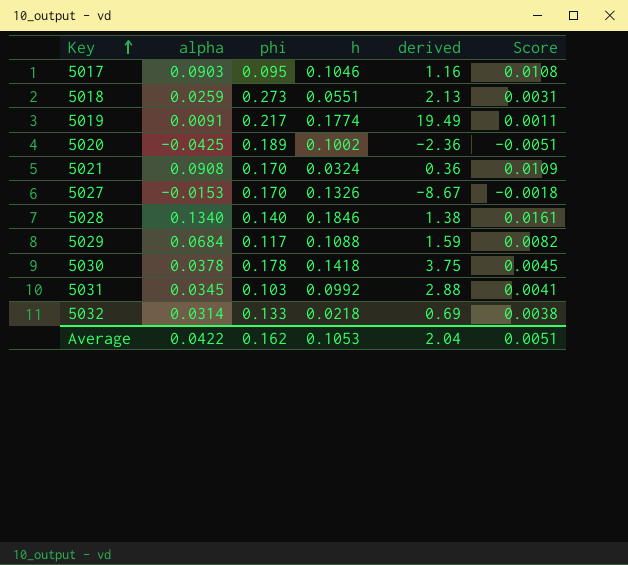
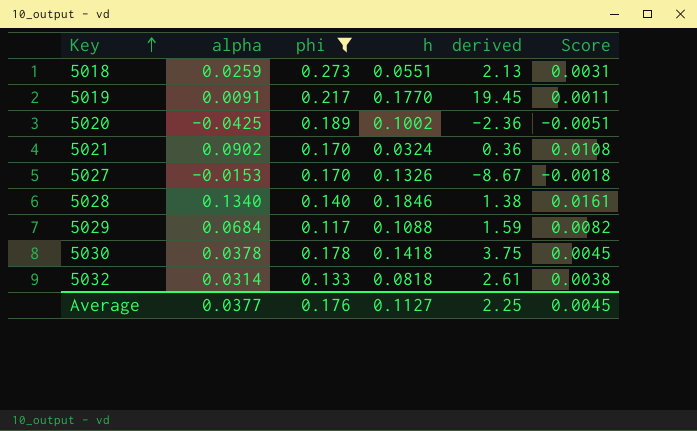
filter: none -> phi >= 0.117
5019 | h: 0.1774 -> 0.1770
5019 | derived: 19.49 -> 19.45
5021 | alpha: 0.0908 -> 0.0902
5021 | Score: 0.0109 -> 0.0108
5032 | h: 0.0218 -> 0.0818
5032 | derived: 0.69 -> 2.61
Average | alpha: 0.0422 -> 0.0377
Average | phi: 0.162 -> 0.176
Average | h: 0.1053 -> 0.1127
Average | derived: 2.04 -> 2.25
Average | Score: 0.0051 -> 0.0045

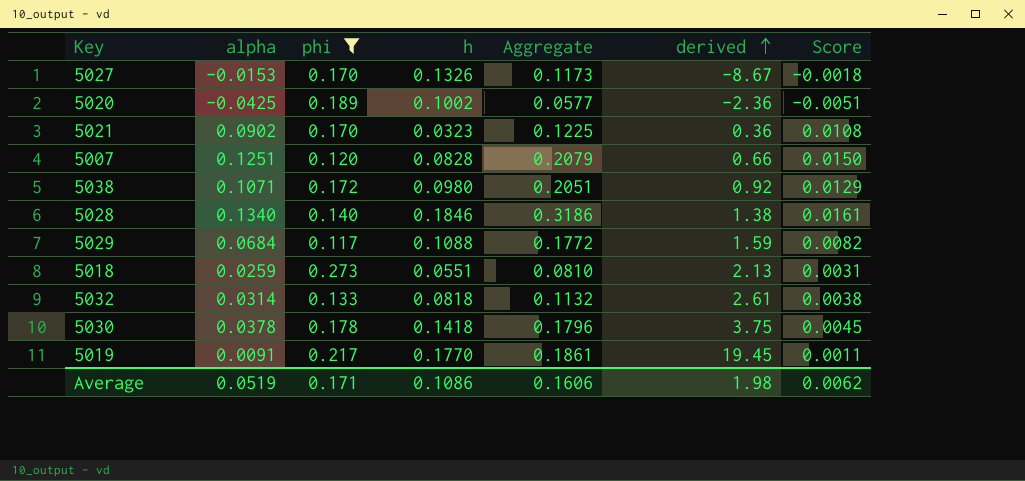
row order: Key ascending -> derived ascending
column Aggregate | formula: none -> [alpha] + [h]
5021 | h: 0.0324 -> 0.0323
row 5007: none -> 0.1251 | 0.120 | 0.0828 | 0.2079 | 0.66 | 0.0150
row 5038: none -> 0.1071 | 0.172 | 0.0980 | 0.2051 | 0.92 | 0.0129
Average | alpha: 0.0377 -> 0.0519
Average | phi: 0.176 -> 0.171
Average | h: 0.1127 -> 0.1086
Average | derived: 2.25 -> 1.98
Average | Score: 0.0045 -> 0.0062

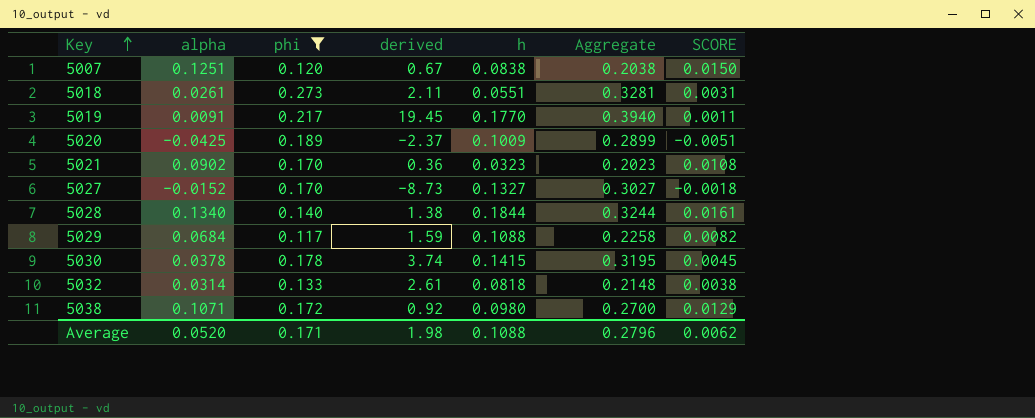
row order: derived ascending -> Key ascending
column derived | position: 6 -> 4
column Aggregate | formula: [alpha] + [h] -> [phi] + [h]
column name: Score -> SCORE
5007 | derived: 0.66 -> 0.67
5007 | h: 0.0828 -> 0.0838
5018 | alpha: 0.0259 -> 0.0261
5018 | derived: 2.13 -> 2.11
5020 | derived: -2.36 -> -2.37
5020 | h: 0.1002 -> 0.1009
5027 | alpha: -0.0153 -> -0.0152
5027 | derived: -8.67 -> -8.73
5027 | h: 0.1326 -> 0.1327
5028 | h: 0.1846 -> 0.1844
5030 | derived: 3.75 -> 3.74
5030 | h: 0.1418 -> 0.1415
Average | alpha: 0.0519 -> 0.0520
Average | h: 0.1086 -> 0.1088
Average | Aggregate: 0.1606 -> 0.2796

